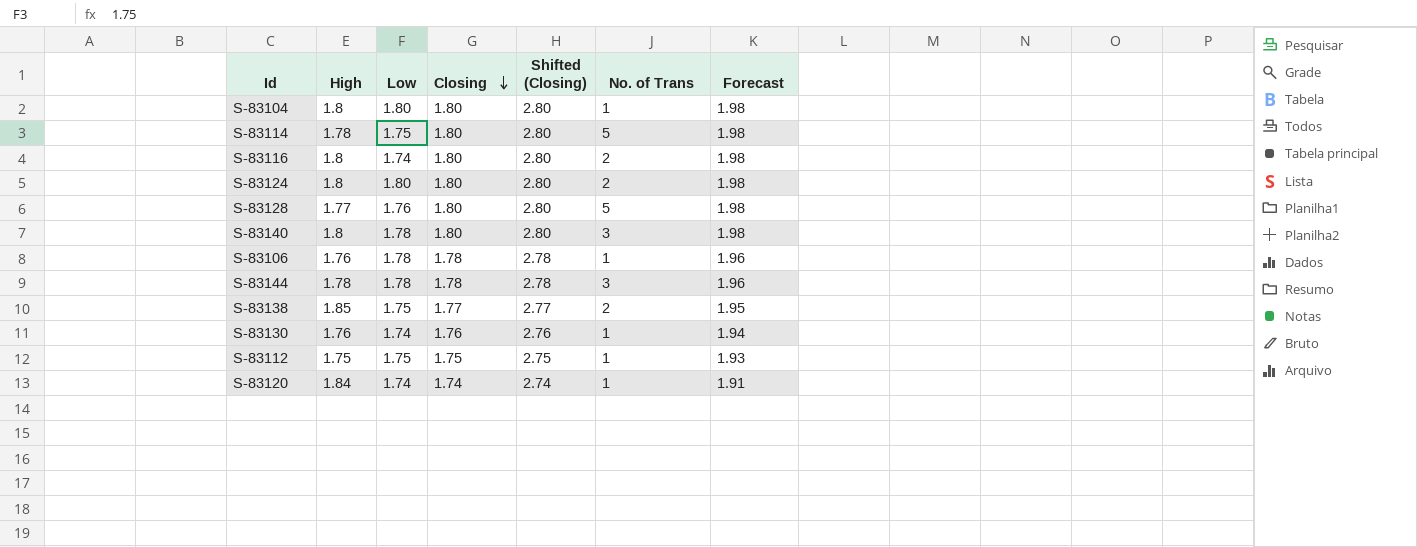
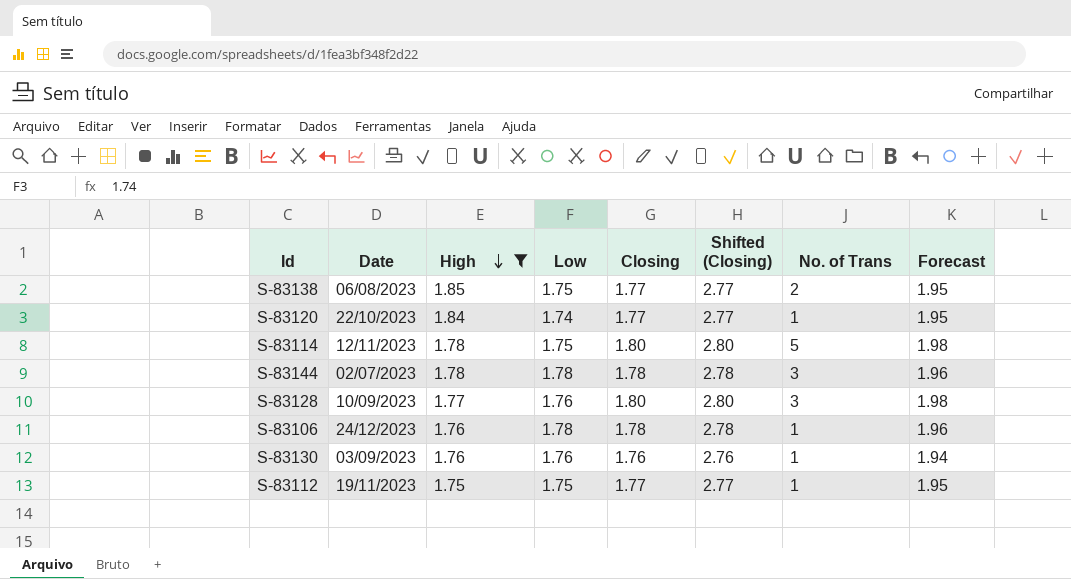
filter: none -> High != 1.8
row order: Closing descending -> High descending
column Date | position: none -> 2
S-83120 | Closing: 1.74 -> 1.77
S-83120 | Shifted (Closing): 2.74 -> 2.77
S-83120 | Forecast: 1.91 -> 1.95
S-83128 | No. of Trans: 5 -> 3
S-83130 | Low: 1.74 -> 1.76
S-83112 | Closing: 1.75 -> 1.77
S-83112 | Shifted (Closing): 2.75 -> 2.77
S-83112 | Forecast: 1.93 -> 1.95

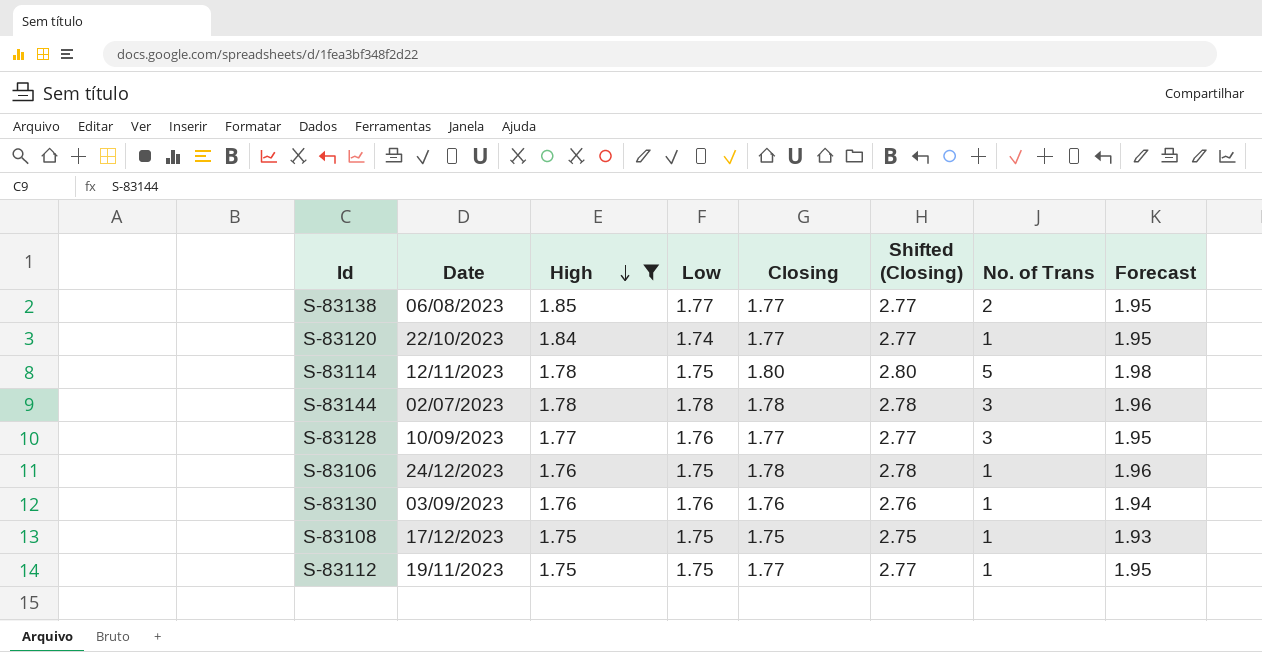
S-83138 | Low: 1.75 -> 1.77
S-83128 | Closing: 1.80 -> 1.77
S-83128 | Shifted (Closing): 2.80 -> 2.77
S-83128 | Forecast: 1.98 -> 1.95
S-83106 | Low: 1.78 -> 1.75
row S-83108: none -> 17/12/2023 | 1.75 | 1.75 | 1.75 | 2.75 | 1 | 1.93

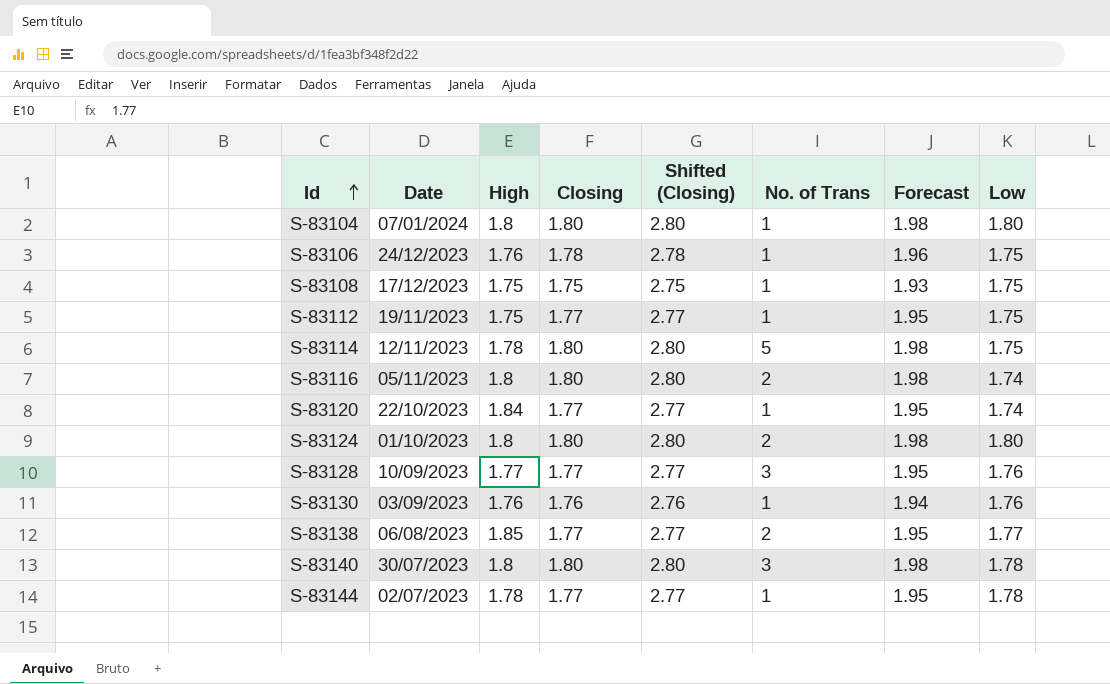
filter: High != 1.8 -> none
row order: High descending -> Id ascending
column Low | position: 4 -> 8
S-83144 | Closing: 1.78 -> 1.77
S-83144 | Shifted (Closing): 2.78 -> 2.77
S-83144 | No. of Trans: 3 -> 1
S-83144 | Forecast: 1.96 -> 1.95

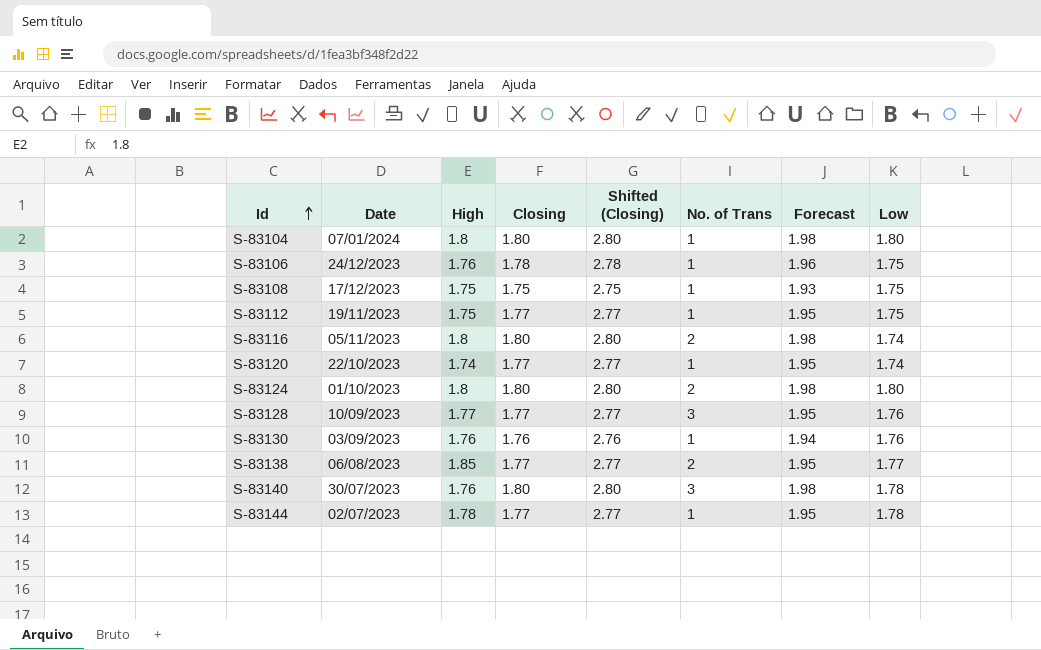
row S-83114: 12/11/2023 | 1.78 | 1.80 | 2.80 | 5 | 1.98 | 1.75 -> none
S-83120 | High: 1.84 -> 1.74
S-83140 | High: 1.8 -> 1.76

